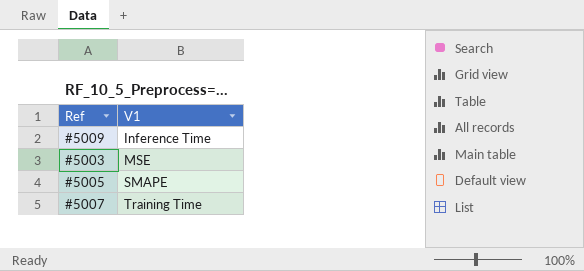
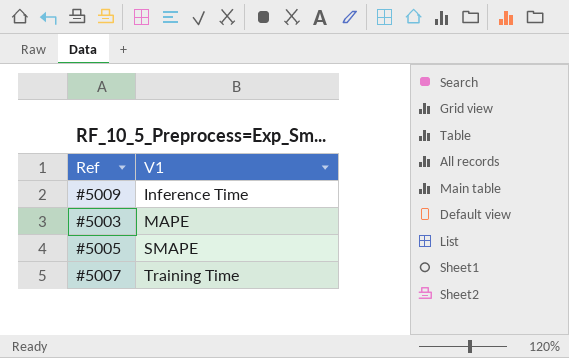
#5003 | V1: MSE -> MAPE

